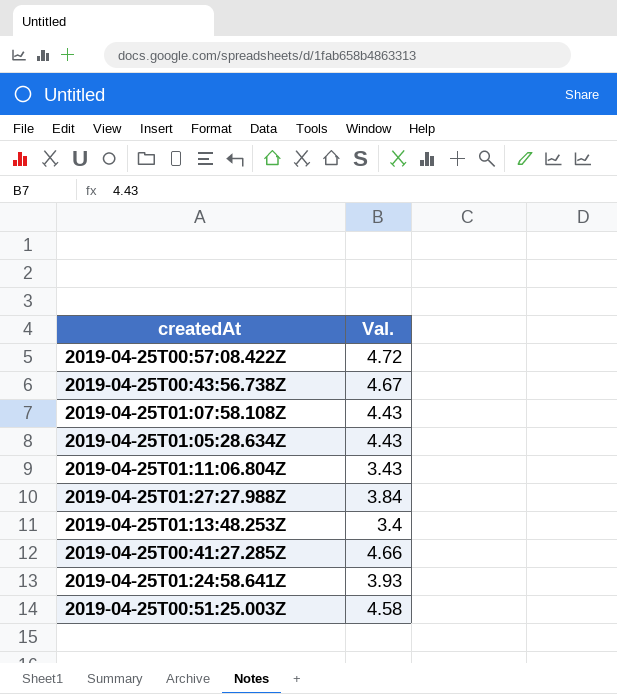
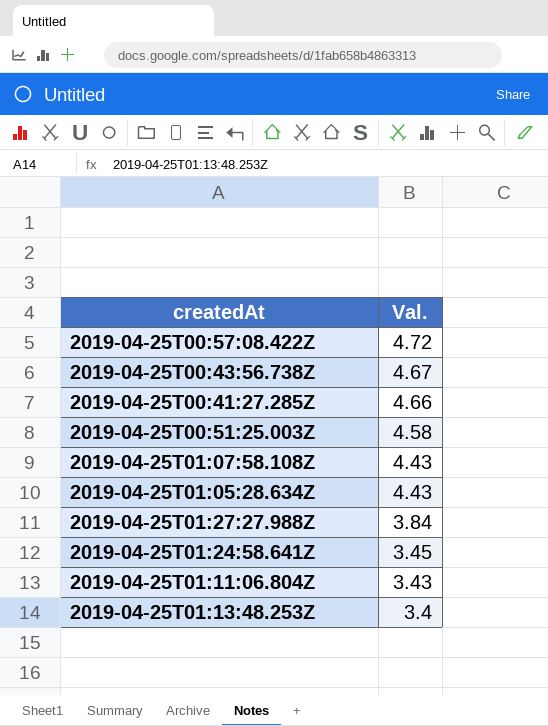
row order: none -> Val. descending
2019-04-25T01:24:58.641Z | Val.: 3.93 -> 3.45

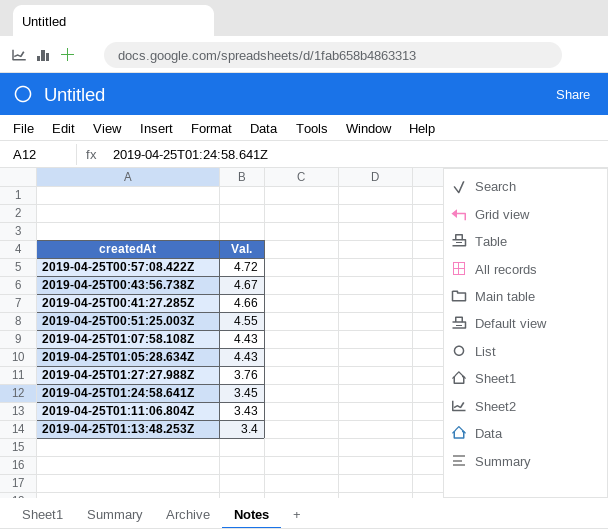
2019-04-25T00:51:25.003Z | Val.: 4.58 -> 4.55
2019-04-25T01:27:27.988Z | Val.: 3.84 -> 3.76

